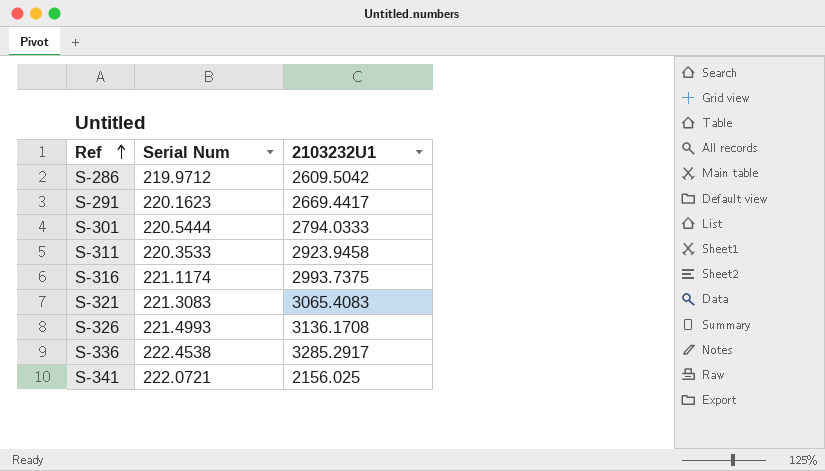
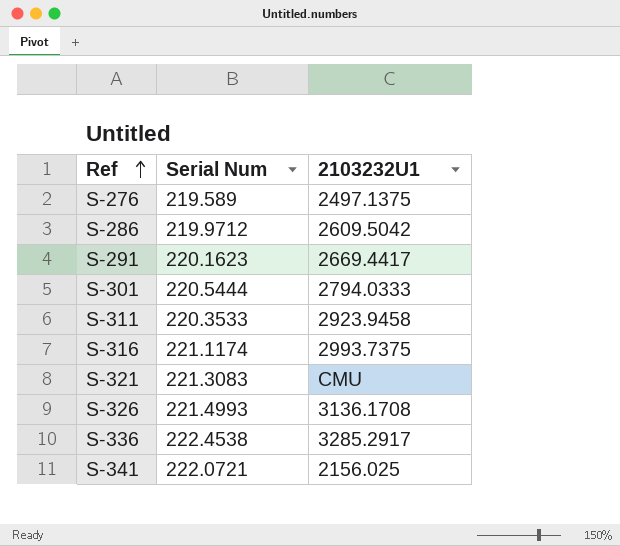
row S-276: none -> 219.589 | 2497.1375
S-321 | 2103232U1: 3065.4083 -> CMU

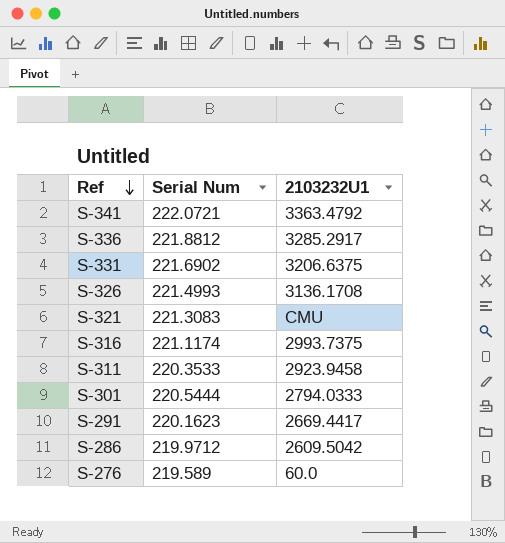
row order: Ref ascending -> Ref descending
S-341 | 2103232U1: 2156.025 -> 3363.4792
S-336 | Serial Num: 222.4538 -> 221.8812
row S-331: none -> 221.6902 | 3206.6375
S-276 | 2103232U1: 2497.1375 -> 60.0

